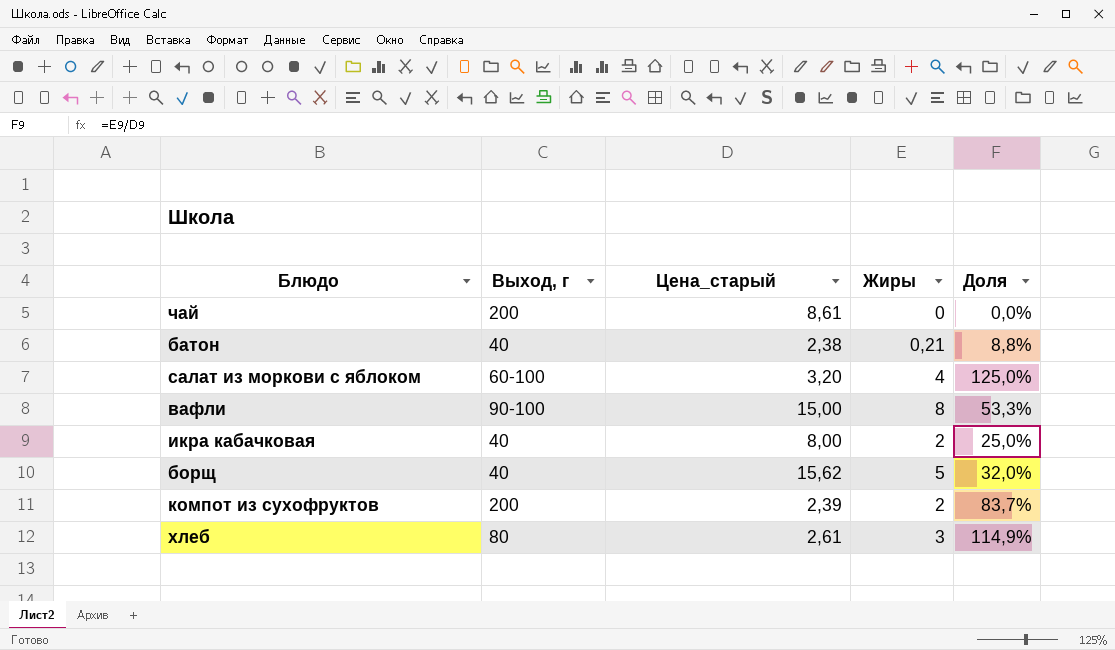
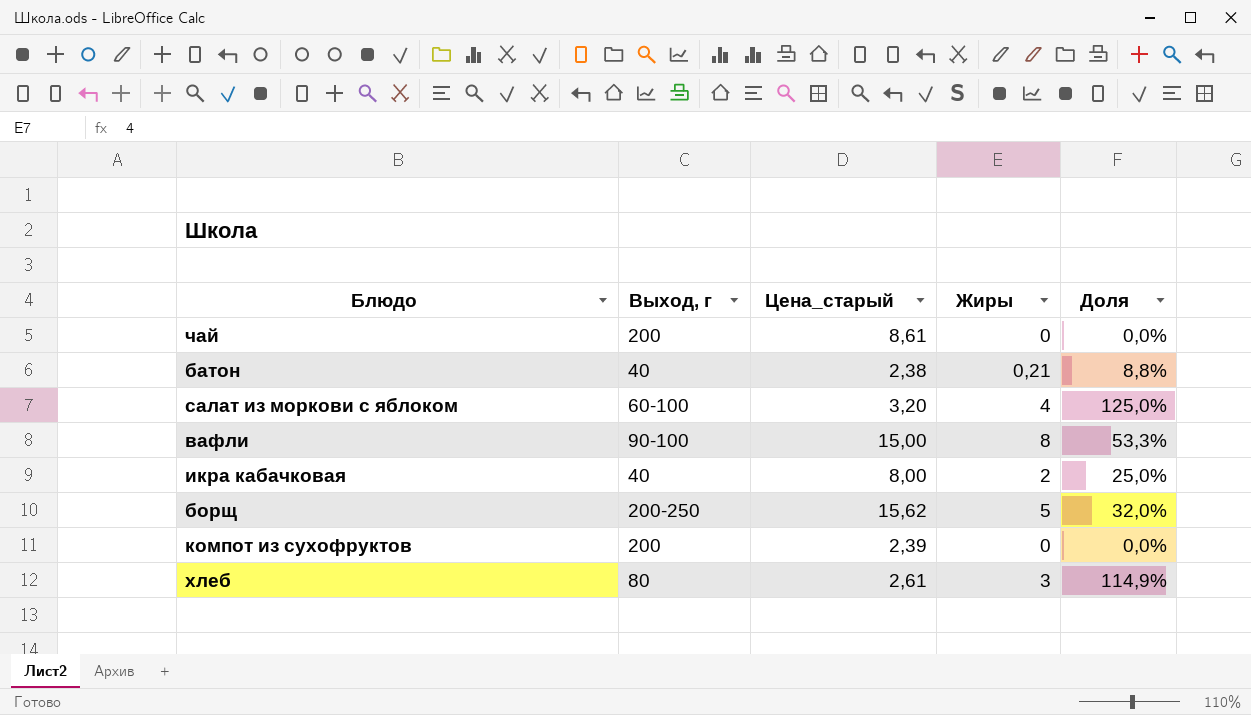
борщ | Выход, г: 40 -> 200-250
компот из сухофруктов | Жиры: 2 -> 0
компот из сухофруктов | Доля: 83,7% -> 0,0%

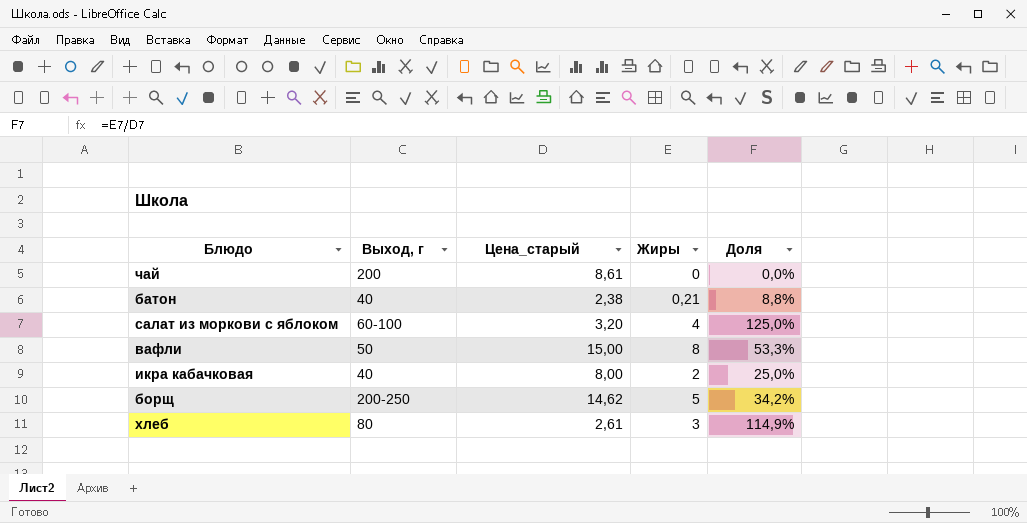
row компот из сухофруктов: 200 | 2,39 | 0 | 0,0% -> none
вафли | Выход, г: 90-100 -> 50
борщ | Цена_старый: 15,62 -> 14,62
борщ | Доля: 32,0% -> 34,2%

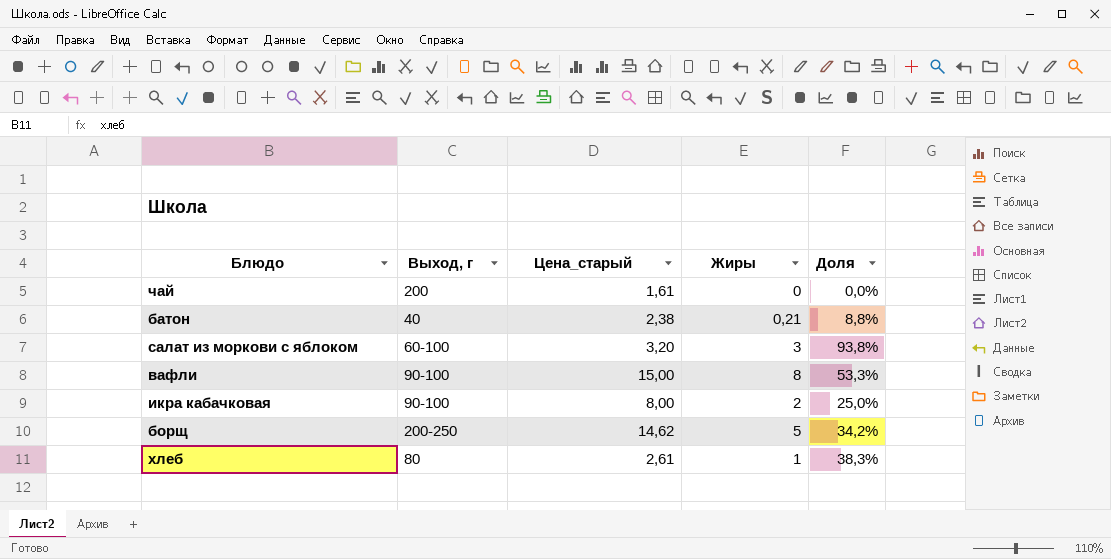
чай | Цена_старый: 8,61 -> 1,61
салат из моркови с яблоком | Жиры: 4 -> 3
салат из моркови с яблоком | Доля: 125,0% -> 93,8%
вафли | Выход, г: 50 -> 90-100
икра кабачковая | Выход, г: 40 -> 90-100
хлеб | Жиры: 3 -> 1
хлеб | Доля: 114,9% -> 38,3%

